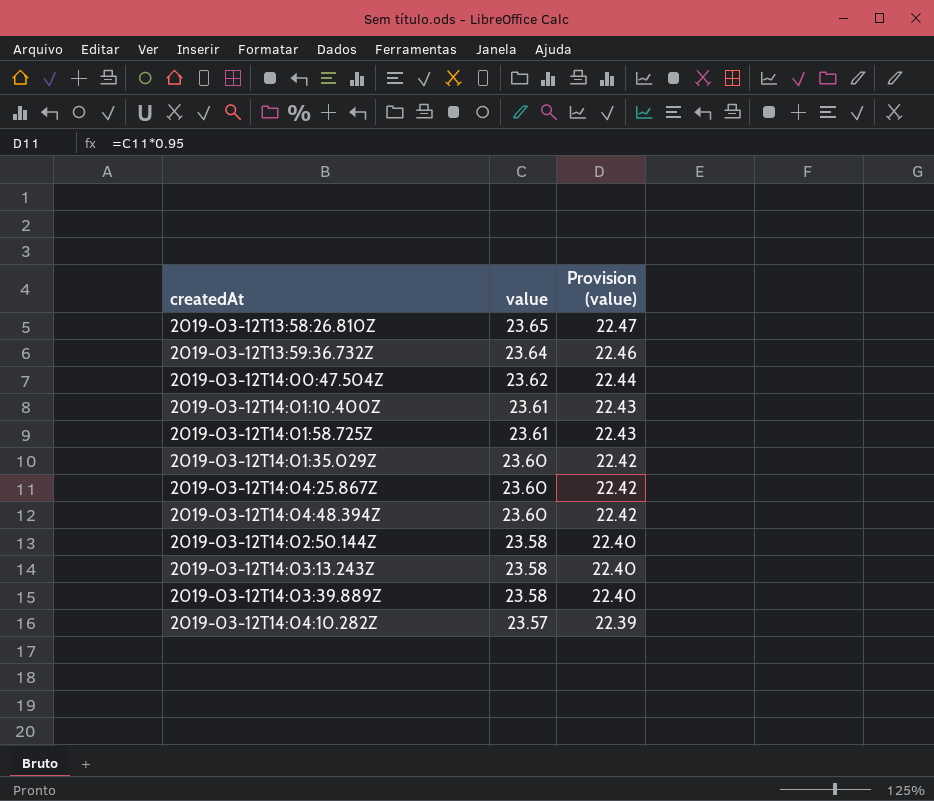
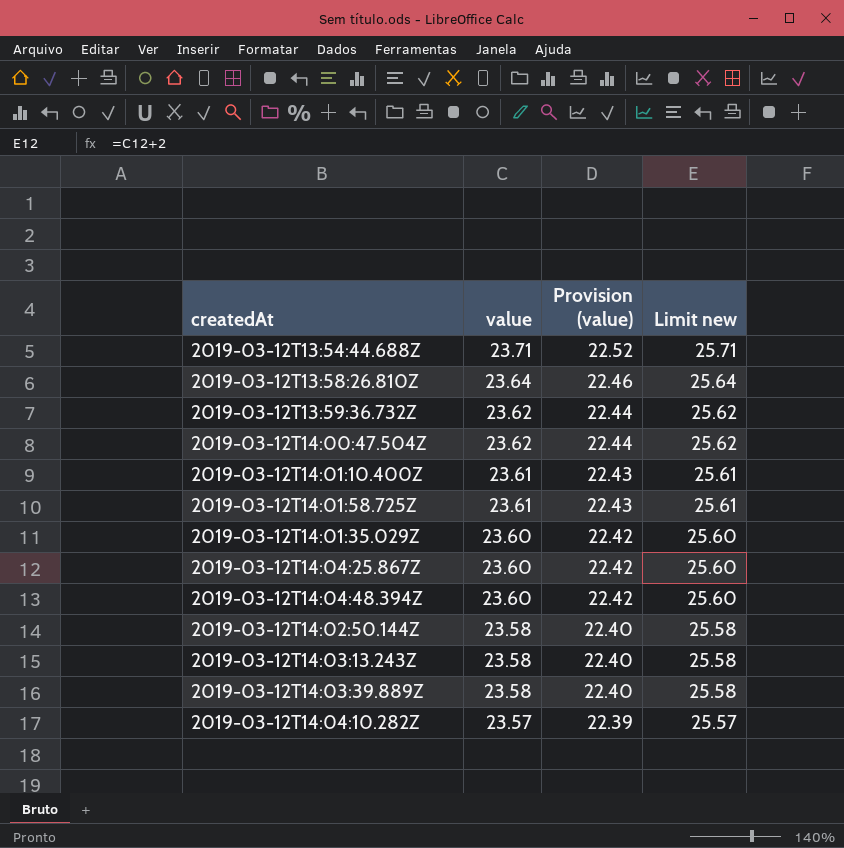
column Limit new | formula: none -> [value] + 2
row 2019-03-12T13:54:44.688Z: none -> 23.71 | 22.52 | 25.71
2019-03-12T13:58:26.810Z | value: 23.65 -> 23.64
2019-03-12T13:58:26.810Z | Provision (value): 22.47 -> 22.46
2019-03-12T13:59:36.732Z | value: 23.64 -> 23.62
2019-03-12T13:59:36.732Z | Provision (value): 22.46 -> 22.44

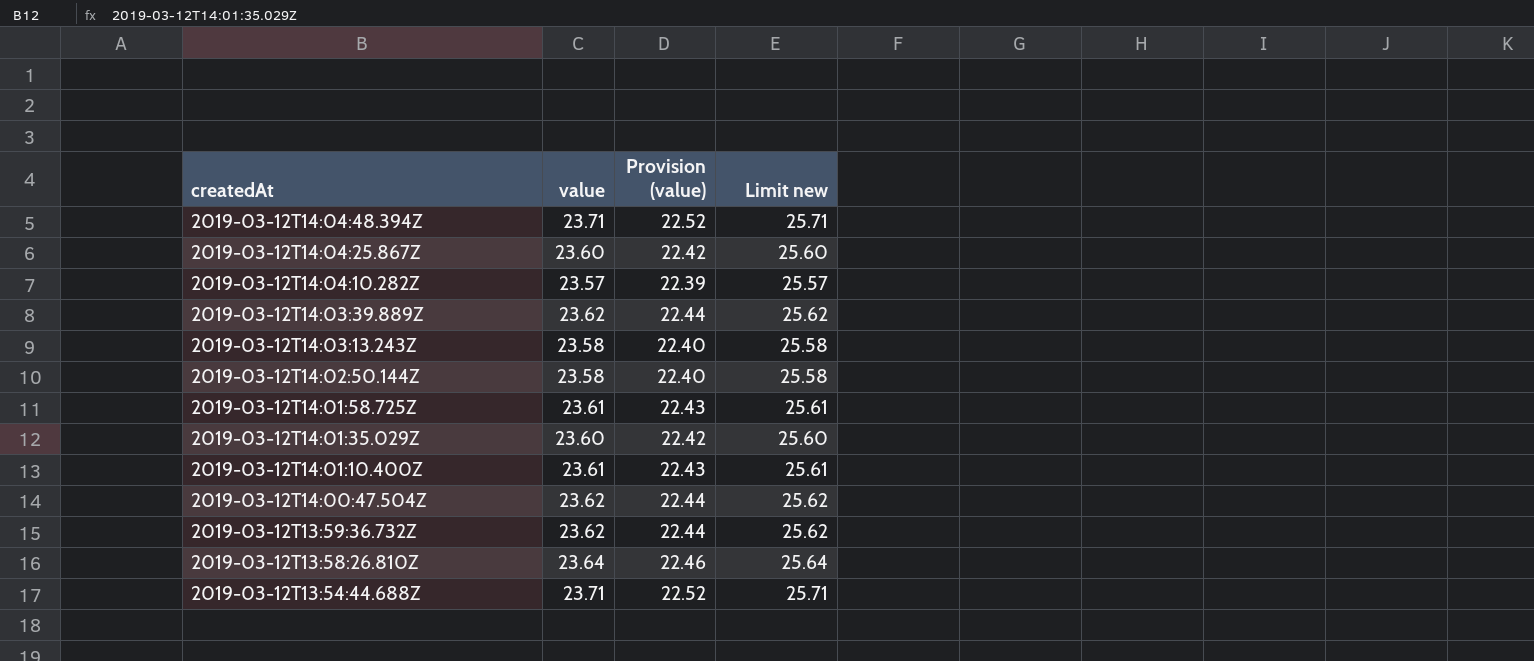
row order: value descending -> createdAt descending
2019-03-12T14:04:48.394Z | value: 23.60 -> 23.71
2019-03-12T14:04:48.394Z | Provision (value): 22.42 -> 22.52
2019-03-12T14:04:48.394Z | Limit new: 25.60 -> 25.71
2019-03-12T14:03:39.889Z | value: 23.58 -> 23.62
2019-03-12T14:03:39.889Z | Provision (value): 22.40 -> 22.44
2019-03-12T14:03:39.889Z | Limit new: 25.58 -> 25.62

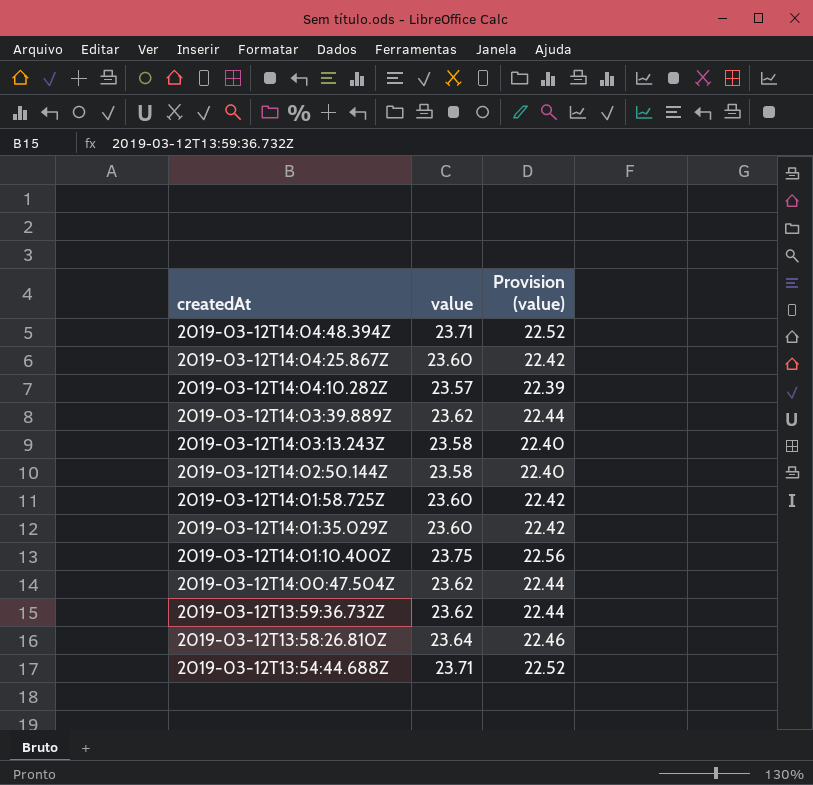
column Limit new | formula: [value] + 2 -> none
2019-03-12T14:01:58.725Z | value: 23.61 -> 23.60
2019-03-12T14:01:58.725Z | Provision (value): 22.43 -> 22.42
2019-03-12T14:01:10.400Z | value: 23.61 -> 23.75
2019-03-12T14:01:10.400Z | Provision (value): 22.43 -> 22.56

